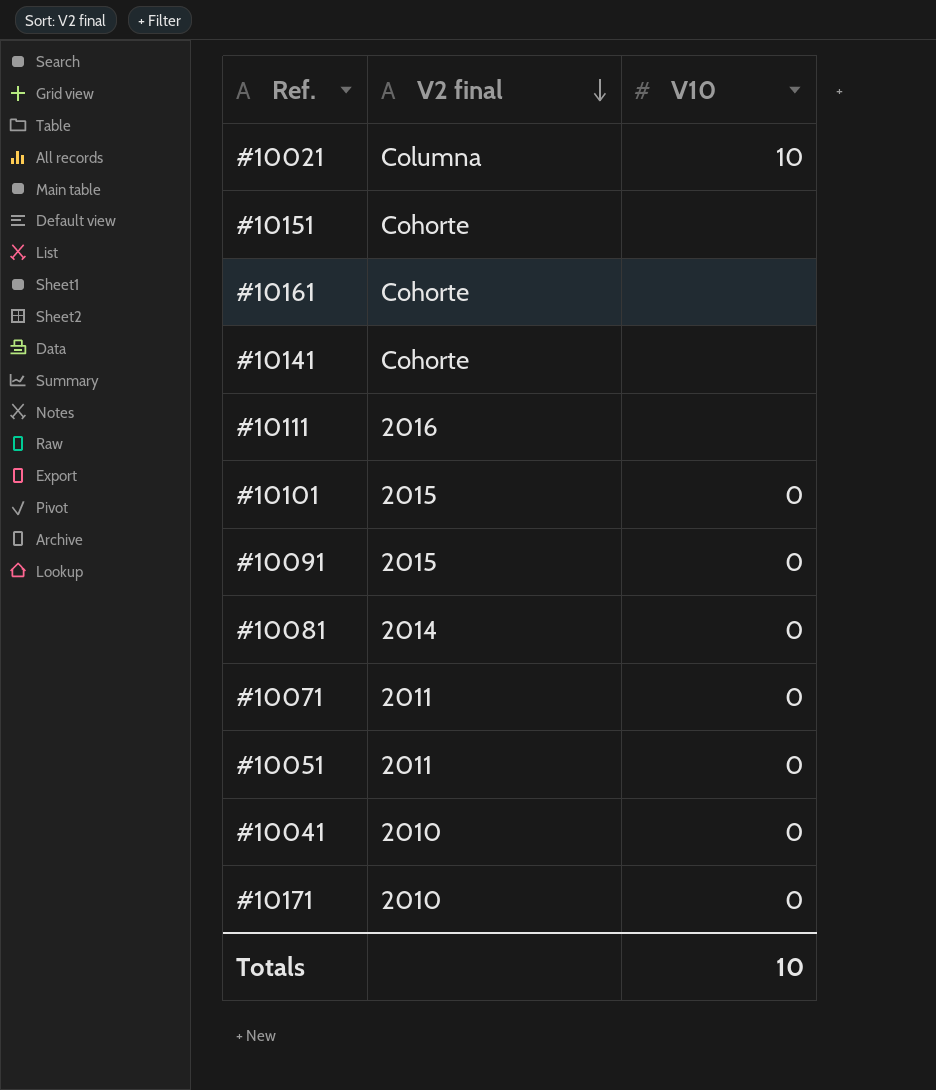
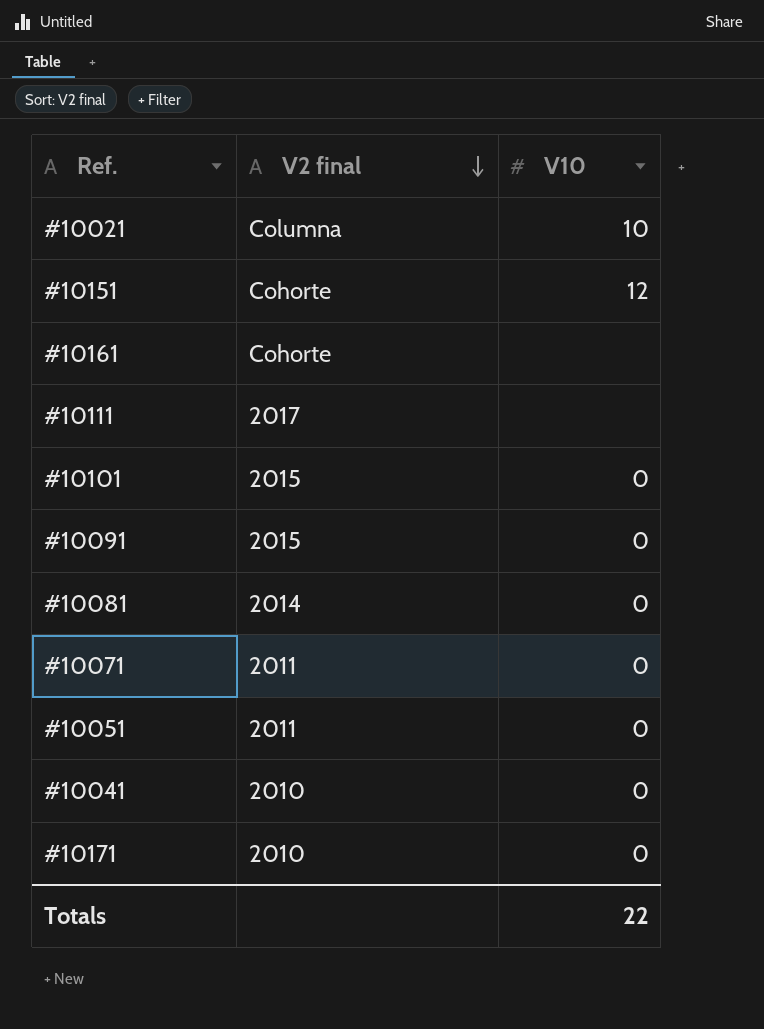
row #10141: Cohorte | none -> none
#10151 | V10: none -> 12
#10111 | V2 final: 2016 -> 2017
Totals | V10: 10 -> 22

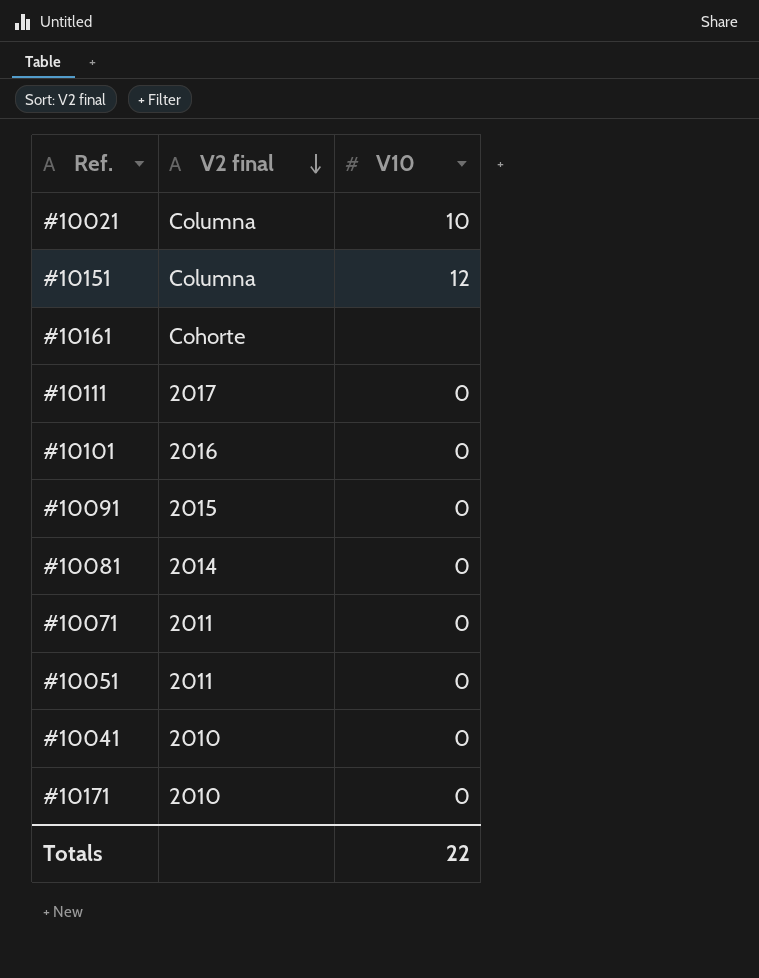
#10151 | V2 final: Cohorte -> Columna
#10111 | V10: none -> 0
#10101 | V2 final: 2015 -> 2016

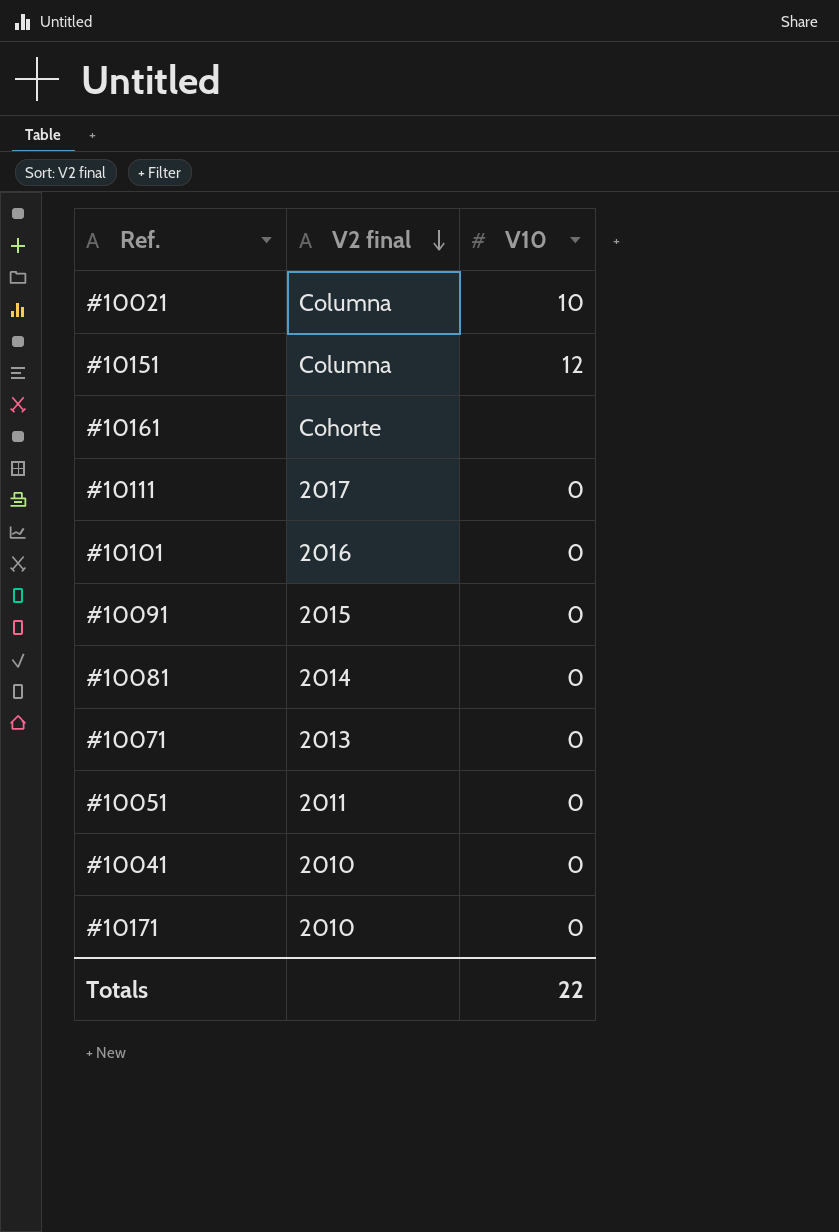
#10071 | V2 final: 2011 -> 2013

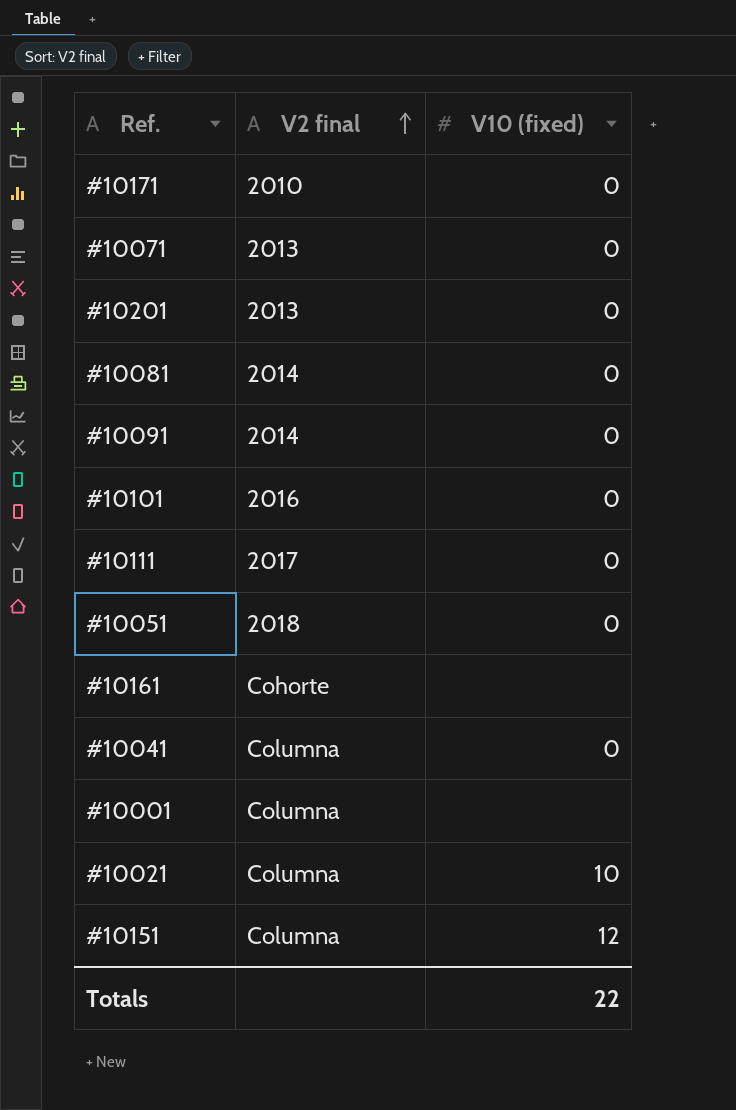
row order: V2 final descending -> V2 final ascending
column name: V10 -> V10 (fixed)
row #10201: none -> 2013 | 0
#10091 | V2 final: 2015 -> 2014
#10051 | V2 final: 2011 -> 2018
#10041 | V2 final: 2010 -> Columna
row #10001: none -> Columna | none

